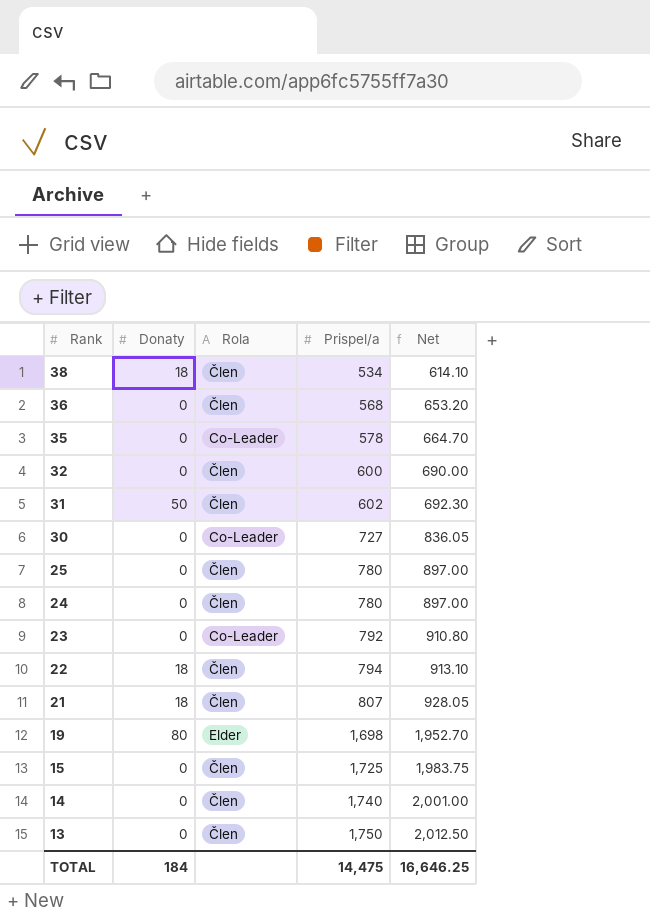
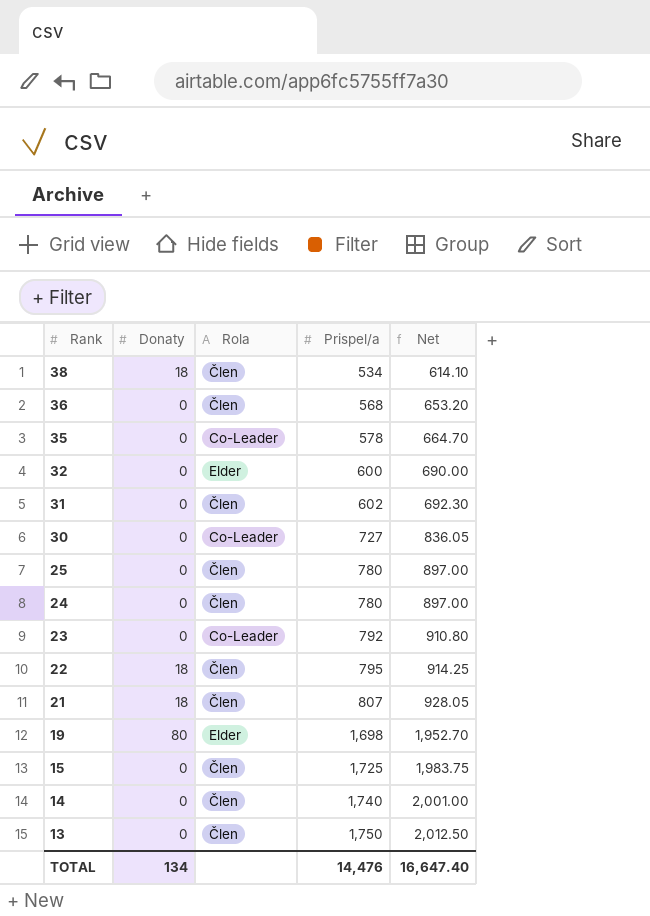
32 | Rola: Člen -> Elder
31 | Donaty: 50 -> 0
22 | Prispel/a: 794 -> 795
22 | Net: 913.10 -> 914.25
TOTAL | Donaty: 184 -> 134
TOTAL | Prispel/a: 14,475 -> 14,476
TOTAL | Net: 16,646.25 -> 16,647.40

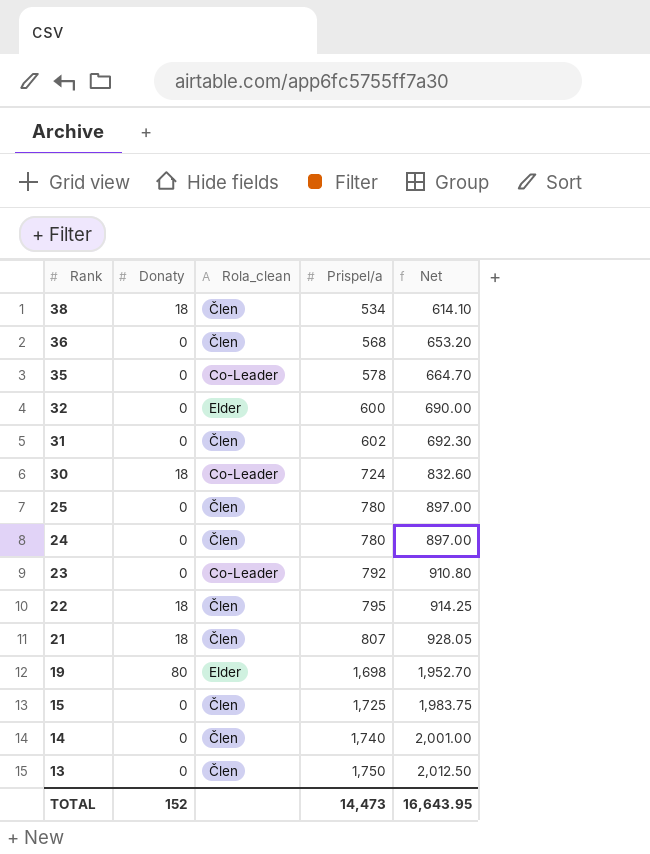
column name: Rola -> Rola_clean
30 | Donaty: 0 -> 18
30 | Prispel/a: 727 -> 724
30 | Net: 836.05 -> 832.60
TOTAL | Donaty: 134 -> 152
TOTAL | Prispel/a: 14,476 -> 14,473
TOTAL | Net: 16,647.40 -> 16,643.95

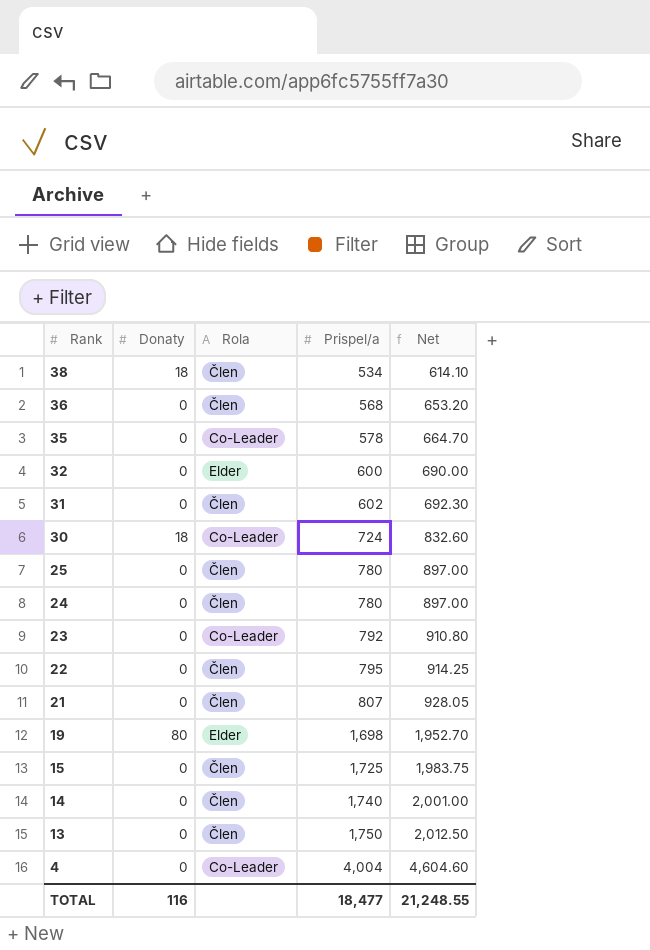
column name: Rola_clean -> Rola
22 | Donaty: 18 -> 0
21 | Donaty: 18 -> 0
row 4: none -> 0 | Co-Leader | 4,004 | 4,604.60
TOTAL | Donaty: 152 -> 116
TOTAL | Prispel/a: 14,473 -> 18,477
TOTAL | Net: 16,643.95 -> 21,248.55

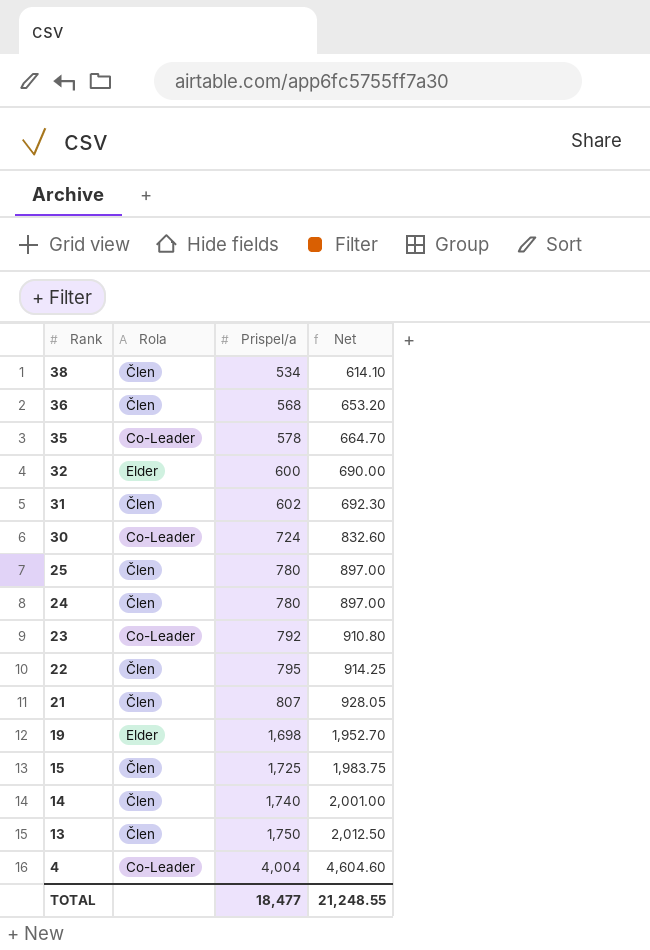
column Donaty | position: 2 -> none

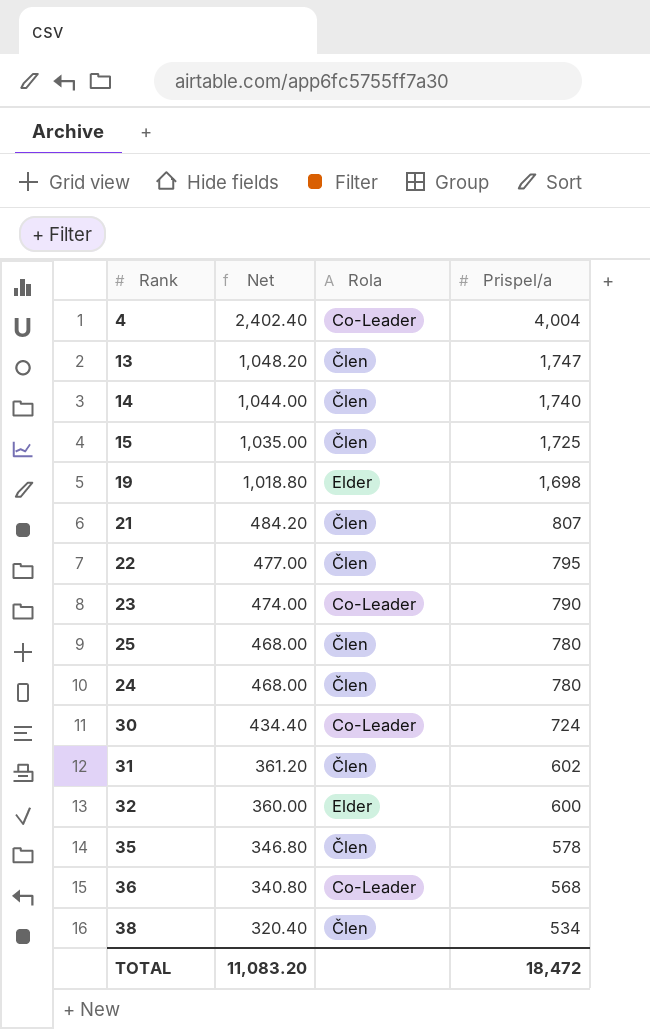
row order: Rank descending -> Net descending
column Net | formula: [Prispel/a] * 1.15 -> [Prispel/a] * 0.6
column Net | position: 4 -> 2
13 | Prispel/a: 1,750 -> 1,747
23 | Prispel/a: 792 -> 790
35 | Rola: Co-Leader -> Člen
36 | Rola: Člen -> Co-Leader
TOTAL | Net: 21,248.55 -> 11,083.20
TOTAL | Prispel/a: 18,477 -> 18,472

